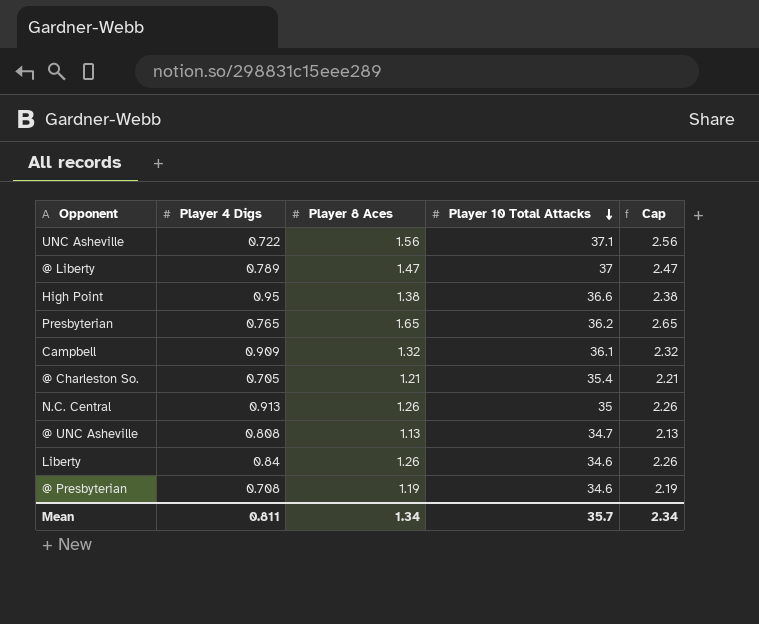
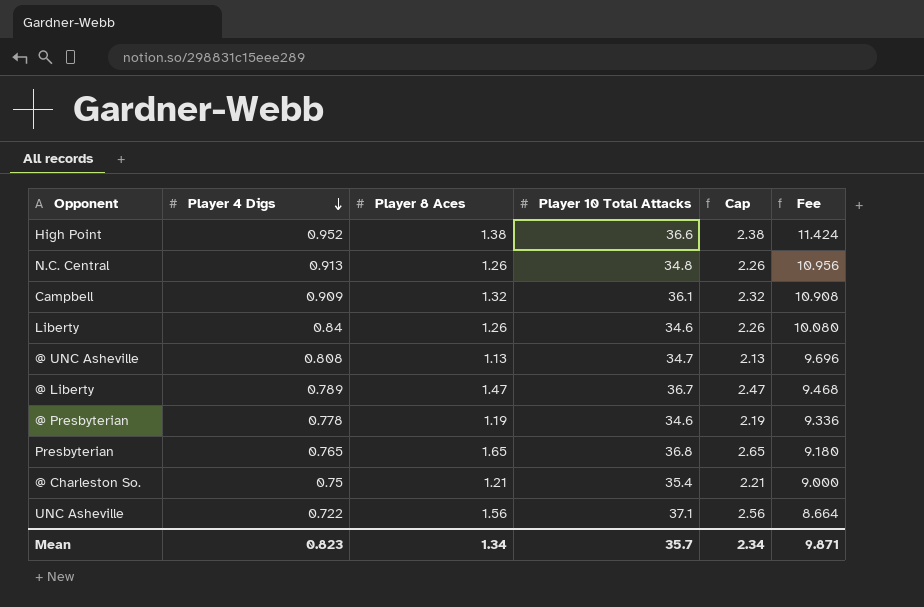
row order: Player 10 Total Attacks descending -> Player 4 Digs descending
column Fee | formula: none -> [Player 4 Digs] * 12
High Point | Player 4 Digs: 0.95 -> 0.952
N.C. Central | Player 10 Total Attacks: 35 -> 34.8
@ Liberty | Player 10 Total Attacks: 37 -> 36.7
@ Presbyterian | Player 4 Digs: 0.708 -> 0.778
Presbyterian | Player 10 Total Attacks: 36.2 -> 36.8
@ Charleston So. | Player 4 Digs: 0.705 -> 0.75
Mean | Player 4 Digs: 0.811 -> 0.823

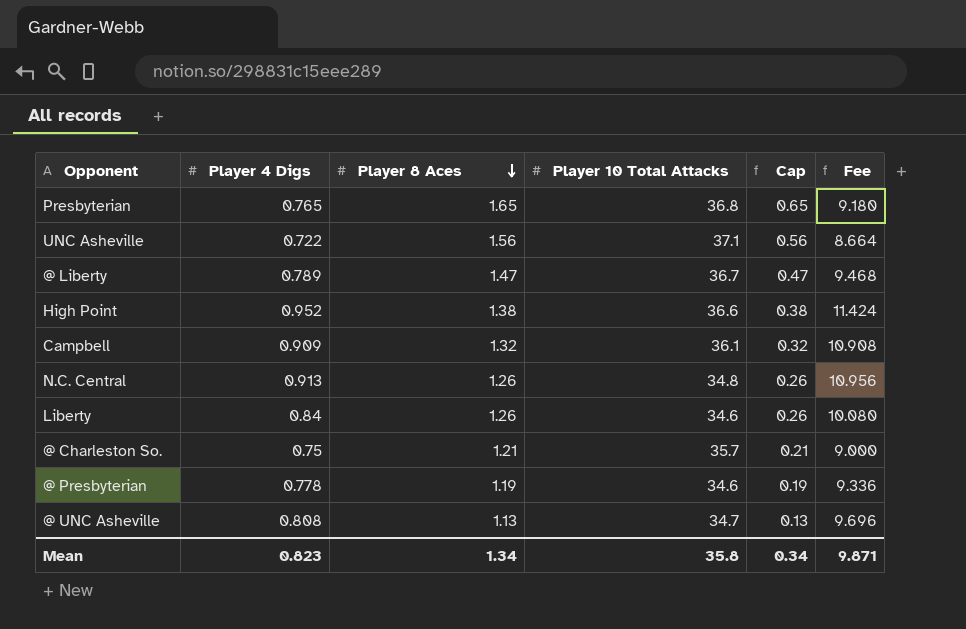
row order: Player 4 Digs descending -> Player 8 Aces descending
column Cap | formula: [Player 8 Aces] + 1 -> [Player 8 Aces] - 1
@ Charleston So. | Player 10 Total Attacks: 35.4 -> 35.7
Mean | Player 10 Total Attacks: 35.7 -> 35.8
Mean | Cap: 2.34 -> 0.34

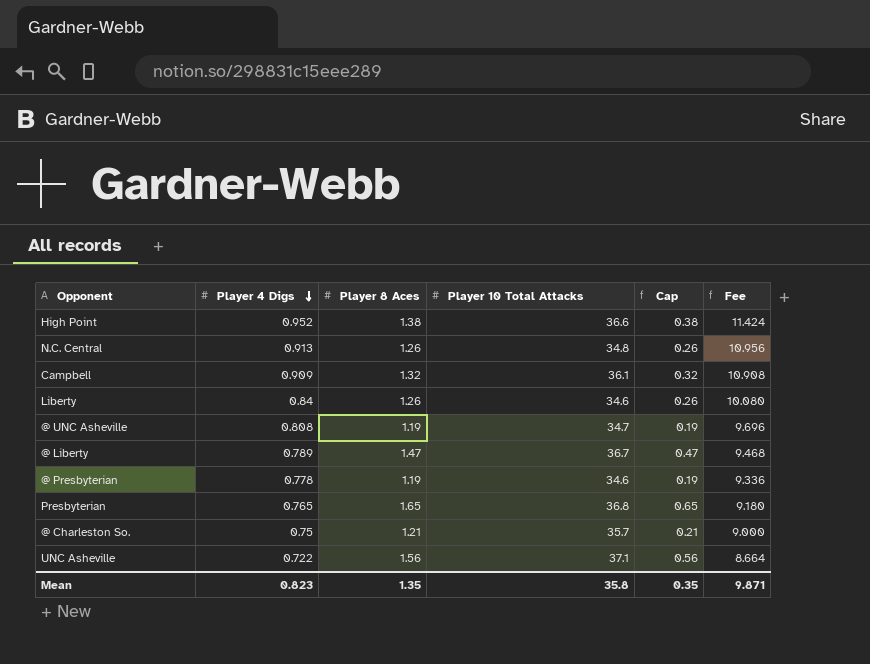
row order: Player 8 Aces descending -> Player 4 Digs descending
@ UNC Asheville | Player 8 Aces: 1.13 -> 1.19
@ UNC Asheville | Cap: 0.13 -> 0.19
Mean | Player 8 Aces: 1.34 -> 1.35
Mean | Cap: 0.34 -> 0.35

